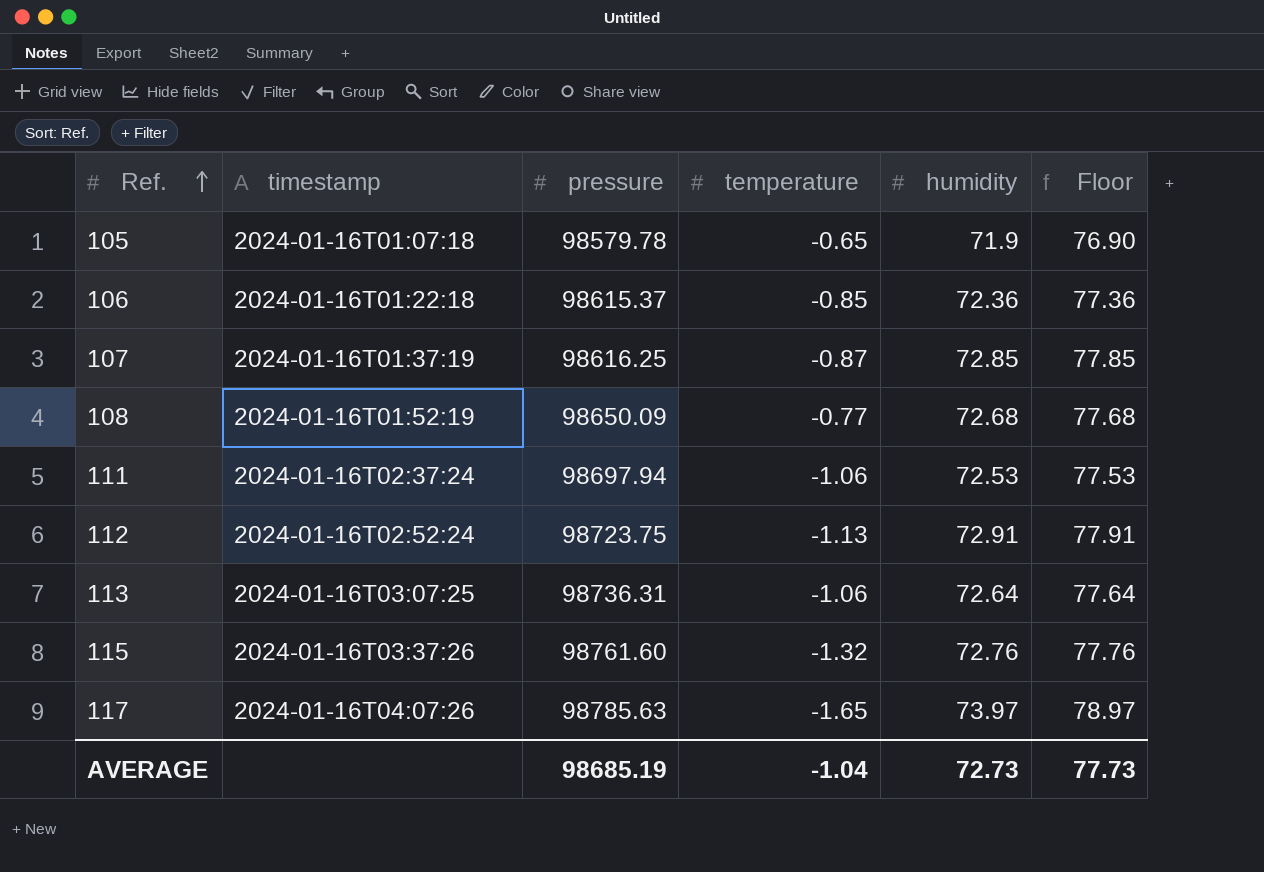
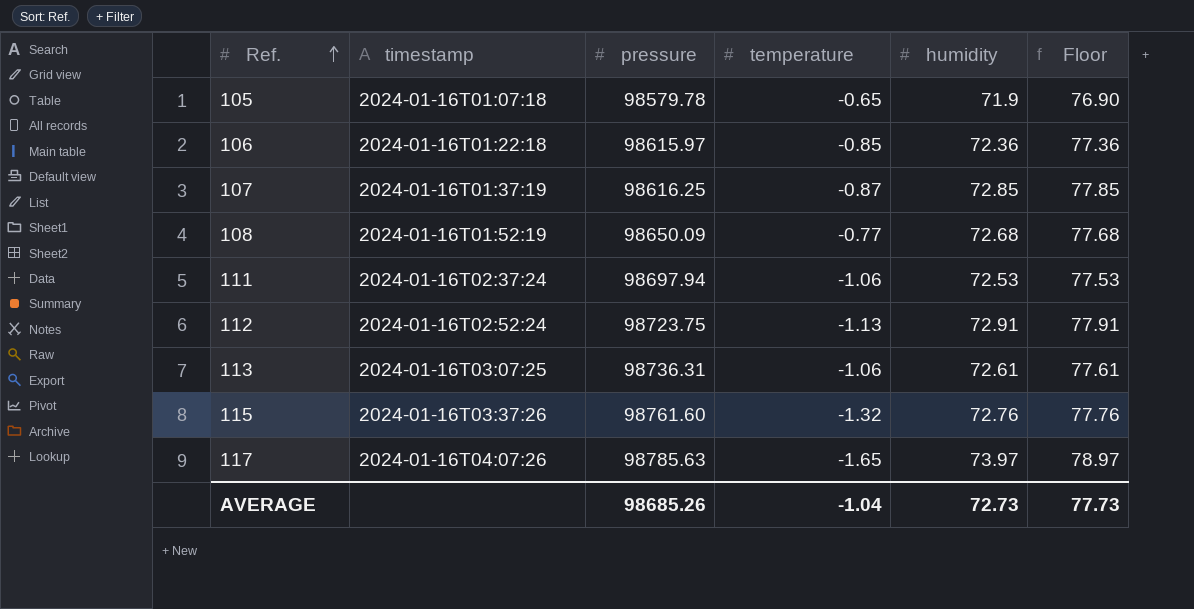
106 | pressure: 98615.37 -> 98615.97
113 | humidity: 72.64 -> 72.61
113 | Floor: 77.64 -> 77.61
AVERAGE | pressure: 98685.19 -> 98685.26

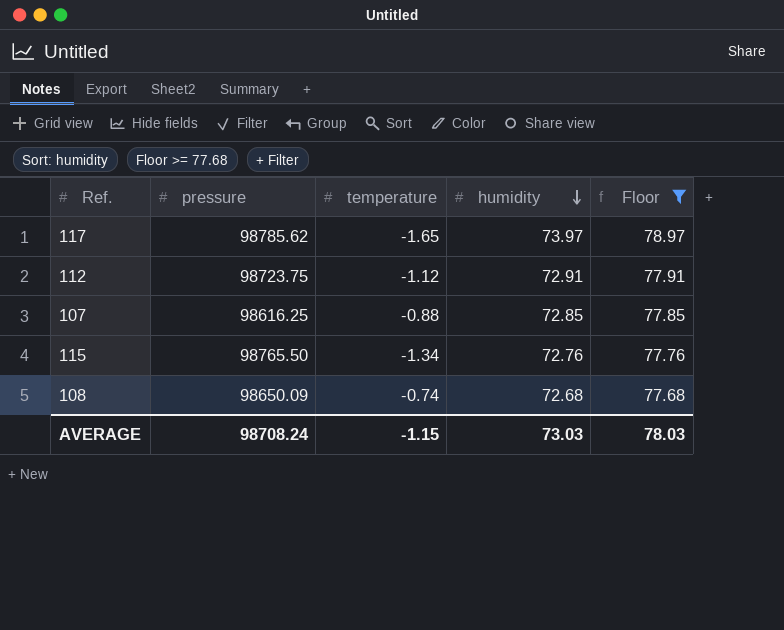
filter: none -> Floor >= 77.68
row order: Ref. ascending -> humidity descending
column timestamp | position: 2 -> none
117 | pressure: 98785.63 -> 98785.62
112 | temperature: -1.13 -> -1.12
107 | temperature: -0.87 -> -0.88
115 | pressure: 98761.60 -> 98765.50
115 | temperature: -1.32 -> -1.34
108 | temperature: -0.77 -> -0.74
AVERAGE | pressure: 98685.26 -> 98708.24
AVERAGE | temperature: -1.04 -> -1.15
AVERAGE | humidity: 72.73 -> 73.03
AVERAGE | Floor: 77.73 -> 78.03

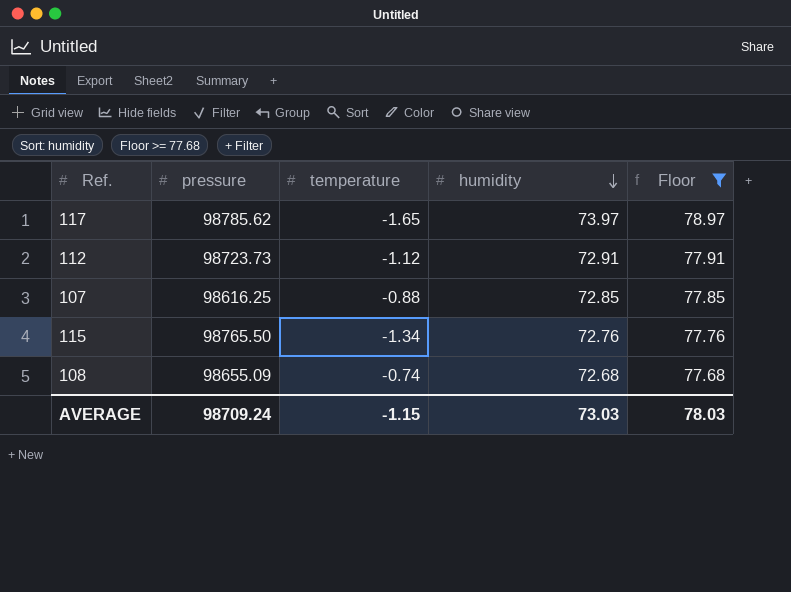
112 | pressure: 98723.75 -> 98723.73
108 | pressure: 98650.09 -> 98655.09
AVERAGE | pressure: 98708.24 -> 98709.24

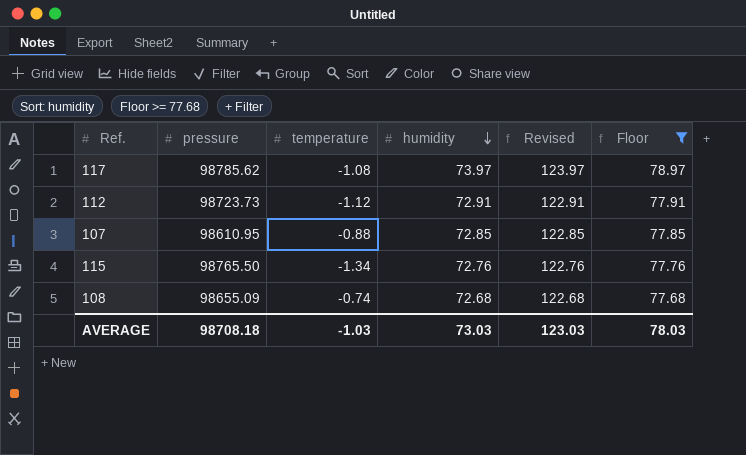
column Revised | formula: none -> [humidity] + 50
117 | temperature: -1.65 -> -1.08
107 | pressure: 98616.25 -> 98610.95
AVERAGE | pressure: 98709.24 -> 98708.18
AVERAGE | temperature: -1.15 -> -1.03

